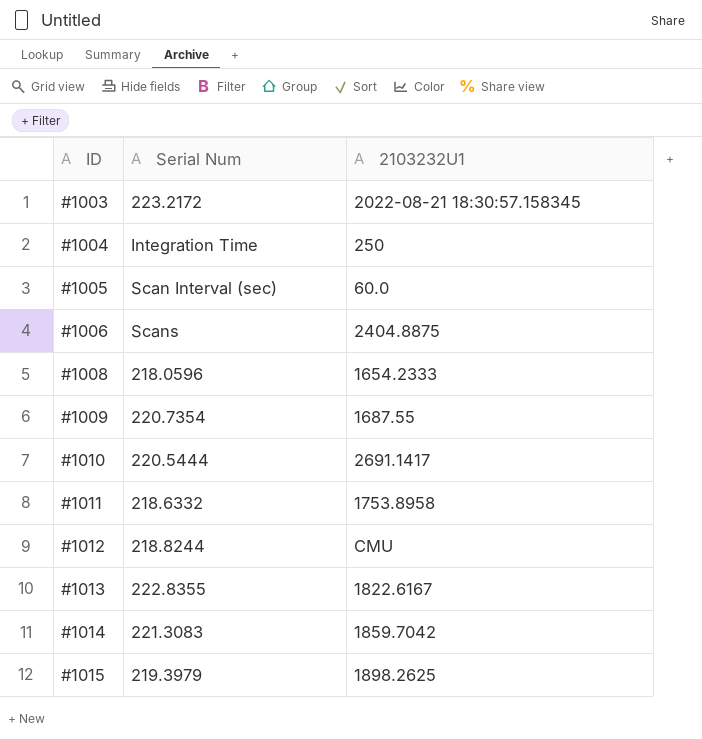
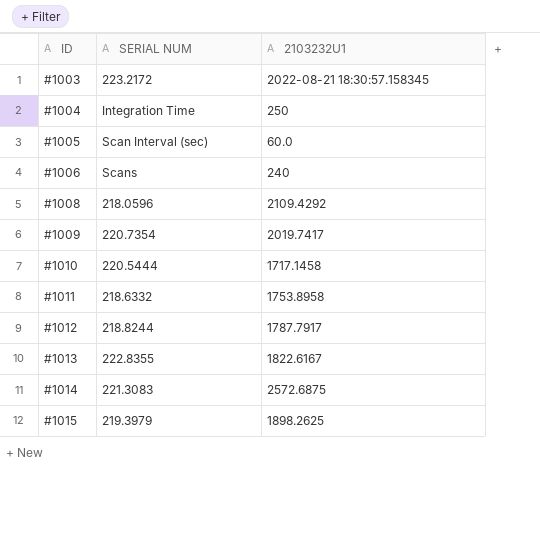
column name: Serial Num -> SERIAL NUM
#1006 | 2103232U1: 2404.8875 -> 240
#1008 | 2103232U1: 1654.2333 -> 2109.4292
#1009 | 2103232U1: 1687.55 -> 2019.7417
#1010 | 2103232U1: 2691.1417 -> 1717.1458
#1012 | 2103232U1: CMU -> 1787.7917
#1014 | 2103232U1: 1859.7042 -> 2572.6875

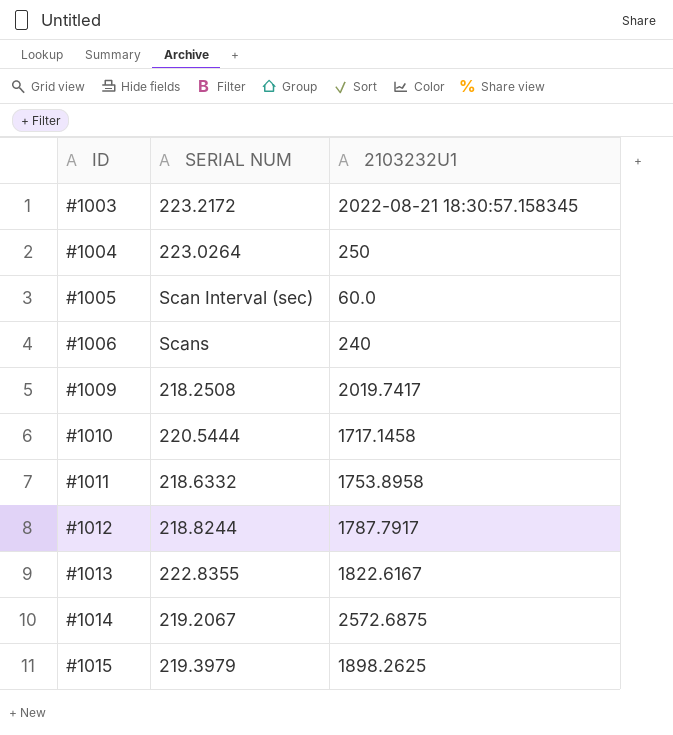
row #1008: 218.0596 | 2109.4292 -> none
#1004 | SERIAL NUM: Integration Time -> 223.0264
#1009 | SERIAL NUM: 220.7354 -> 218.2508
#1014 | SERIAL NUM: 221.3083 -> 219.2067

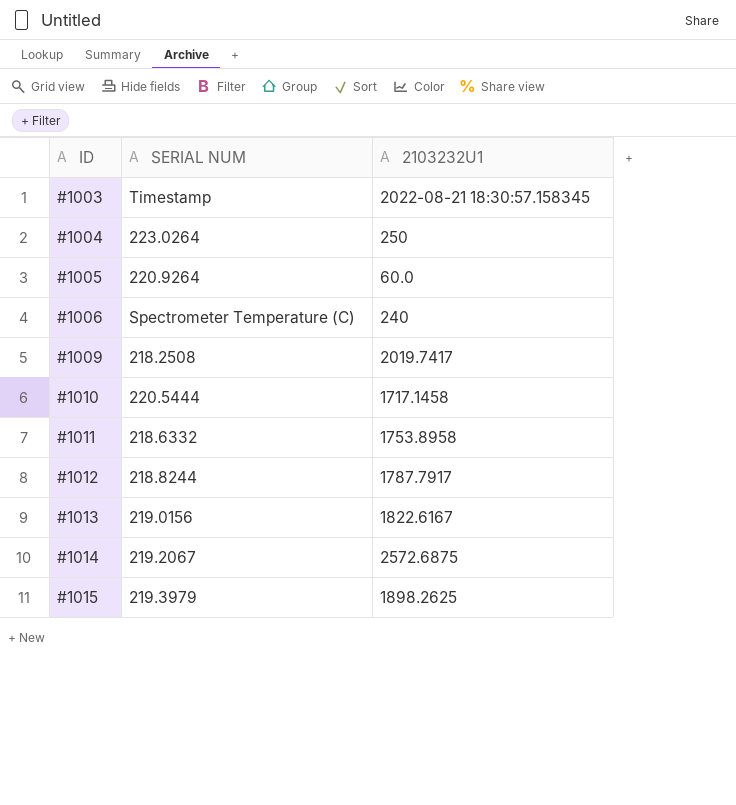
#1003 | SERIAL NUM: 223.2172 -> Timestamp
#1005 | SERIAL NUM: Scan Interval (sec) -> 220.9264
#1006 | SERIAL NUM: Scans -> Spectrometer Temperature (C)
#1013 | SERIAL NUM: 222.8355 -> 219.0156

